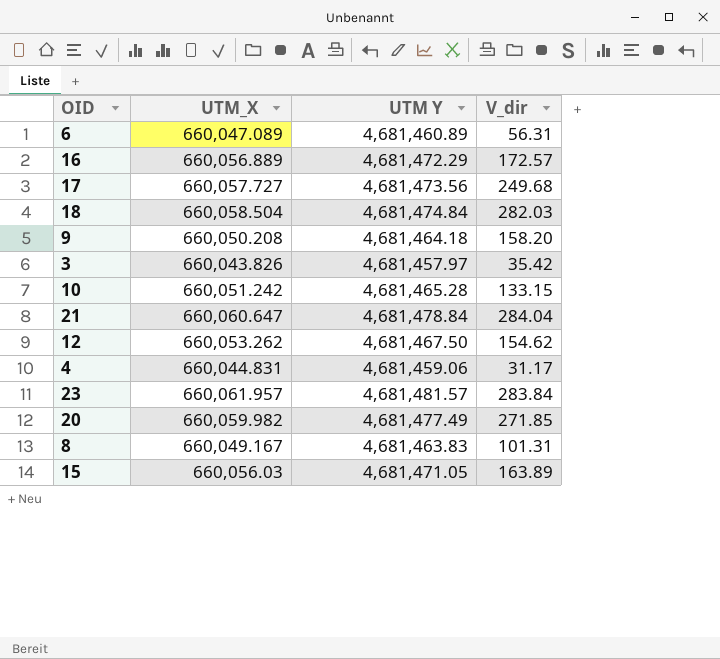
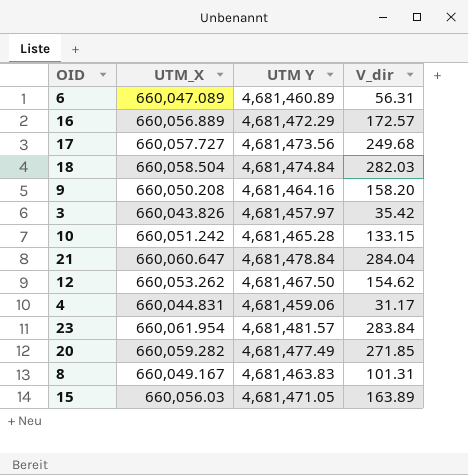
9 | UTM Y: 4,681,464.18 -> 4,681,464.16
23 | UTM_X: 660,061.957 -> 660,061.954
20 | UTM_X: 660,059.982 -> 660,059.282

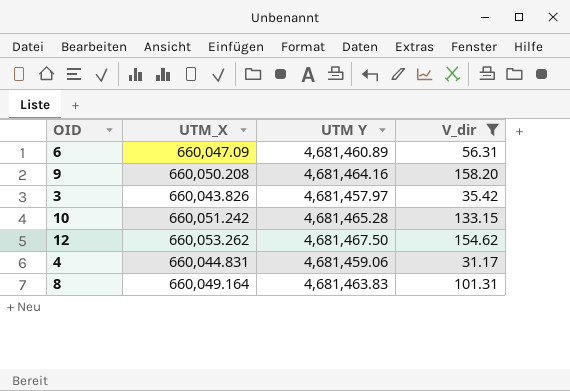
filter: none -> V_dir <= 158.20
6 | UTM_X: 660,047.089 -> 660,047.09
8 | UTM_X: 660,049.167 -> 660,049.164

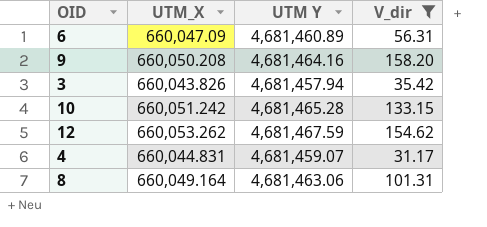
3 | UTM Y: 4,681,457.97 -> 4,681,457.94
12 | UTM Y: 4,681,467.50 -> 4,681,467.59
4 | UTM Y: 4,681,459.06 -> 4,681,459.07
8 | UTM Y: 4,681,463.83 -> 4,681,463.06

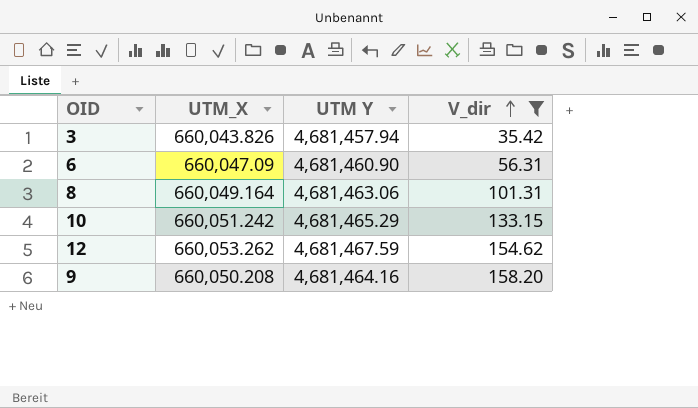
row order: none -> V_dir ascending
row 4: 660,044.831 | 4,681,459.07 | 31.17 -> none
6 | UTM Y: 4,681,460.89 -> 4,681,460.90
10 | UTM Y: 4,681,465.28 -> 4,681,465.29

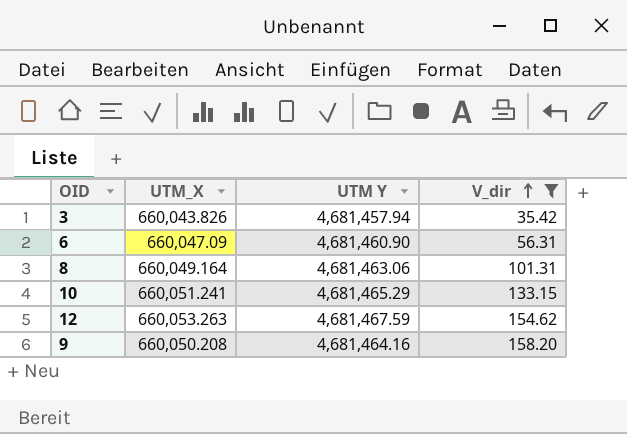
10 | UTM_X: 660,051.242 -> 660,051.241
12 | UTM_X: 660,053.262 -> 660,053.263

